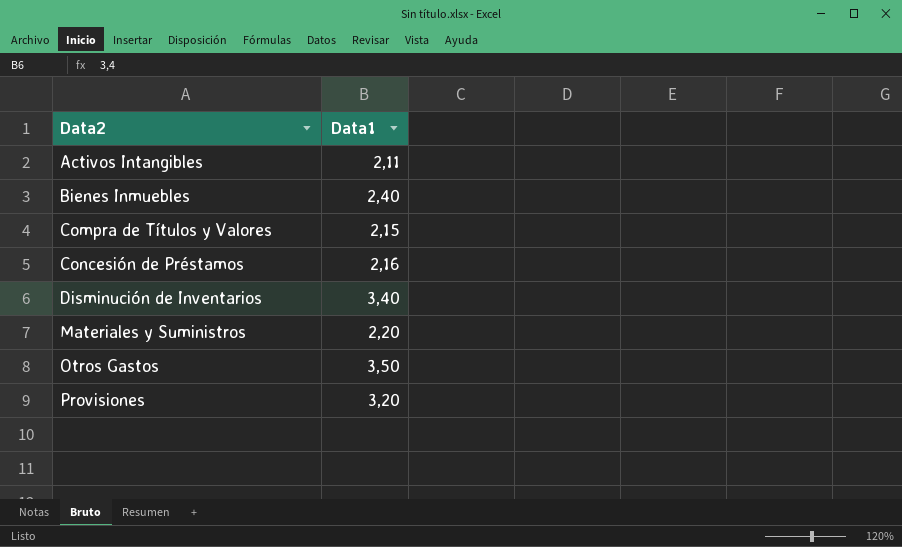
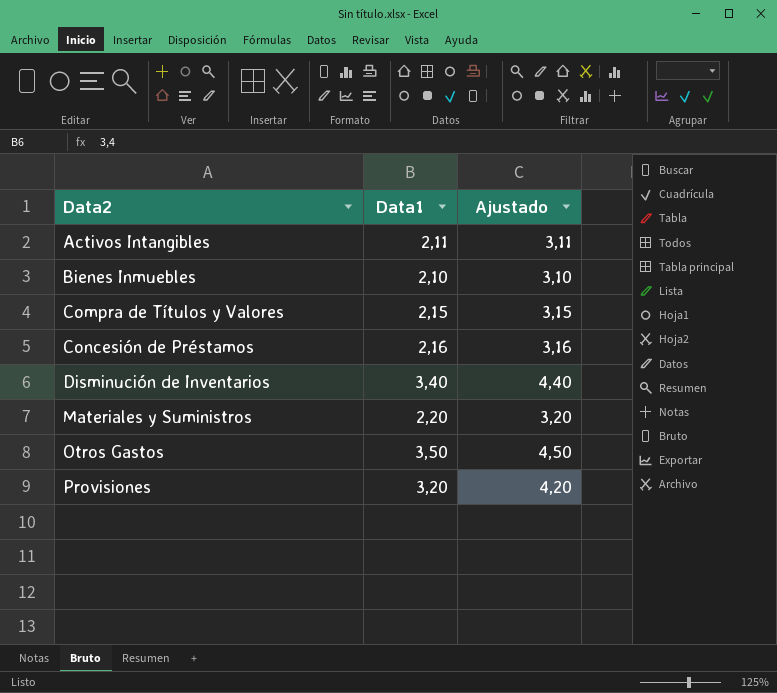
column Ajustado | formula: none -> [Data1] + 1
Bienes Inmuebles | Data1: 2,40 -> 2,10

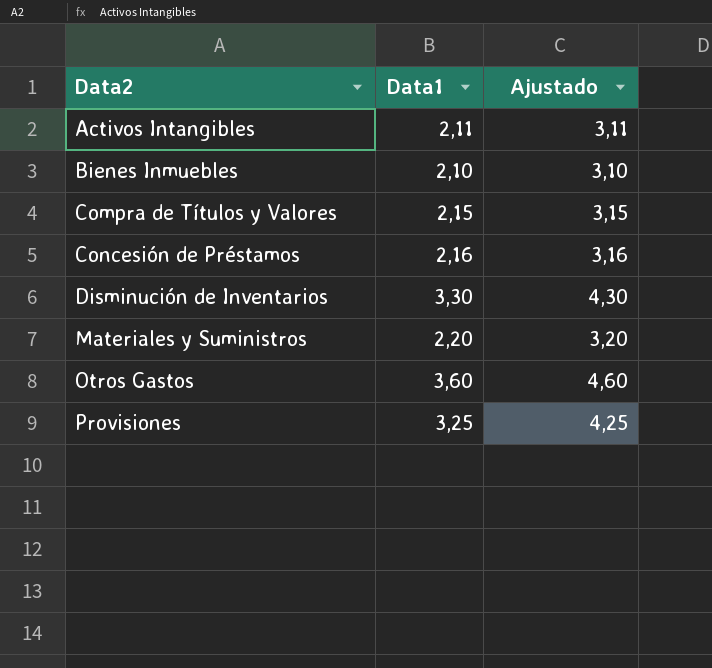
Disminución de Inventarios | Data1: 3,40 -> 3,30
Disminución de Inventarios | Ajustado: 4,40 -> 4,30
Otros Gastos | Data1: 3,50 -> 3,60
Otros Gastos | Ajustado: 4,50 -> 4,60
Provisiones | Data1: 3,20 -> 3,25
Provisiones | Ajustado: 4,20 -> 4,25

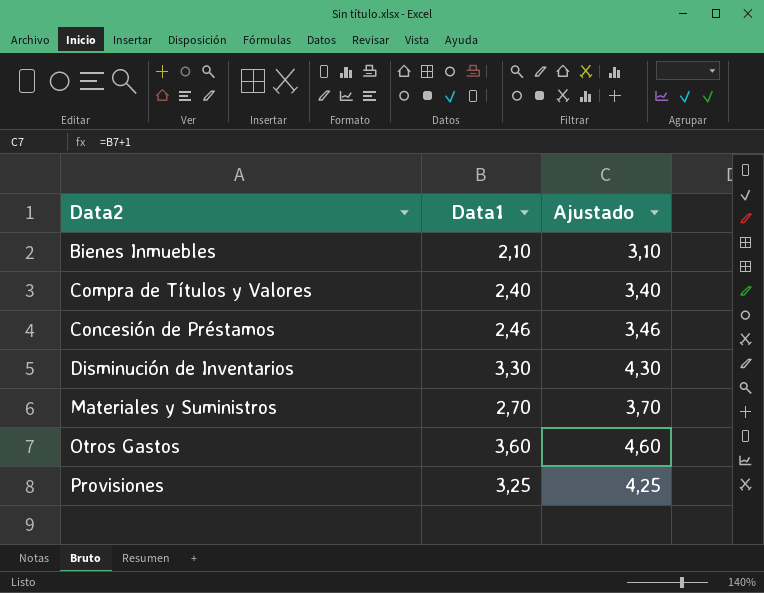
row Activos Intangibles: 2,11 | 3,11 -> none
Compra de Títulos y Valores | Data1: 2,15 -> 2,40
Compra de Títulos y Valores | Ajustado: 3,15 -> 3,40
Concesión de Préstamos | Data1: 2,16 -> 2,46
Concesión de Préstamos | Ajustado: 3,16 -> 3,46
Materiales y Suministros | Data1: 2,20 -> 2,70
Materiales y Suministros | Ajustado: 3,20 -> 3,70

